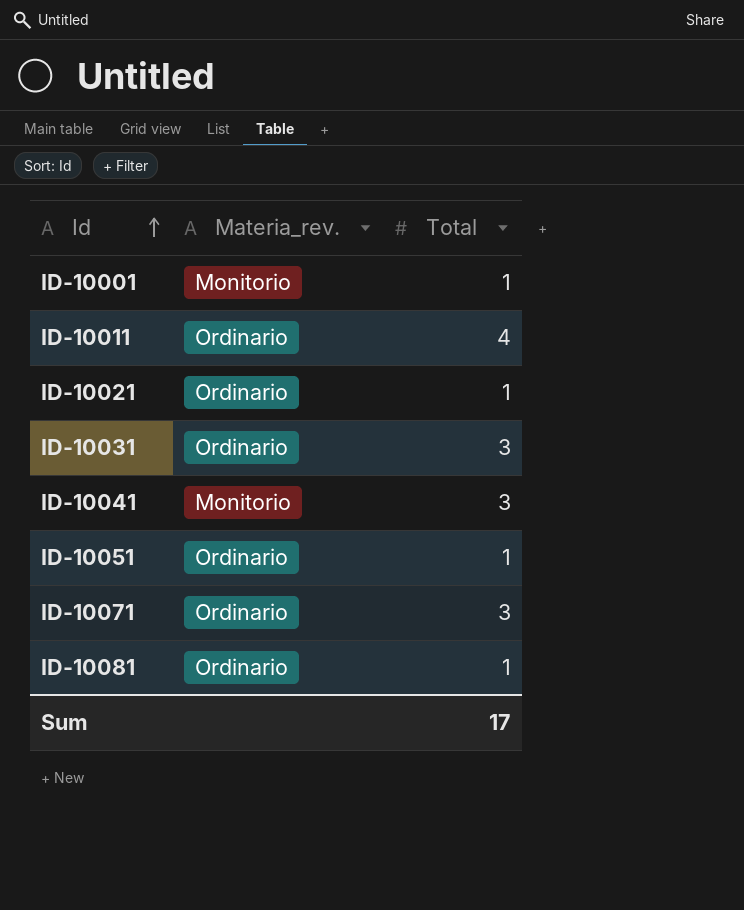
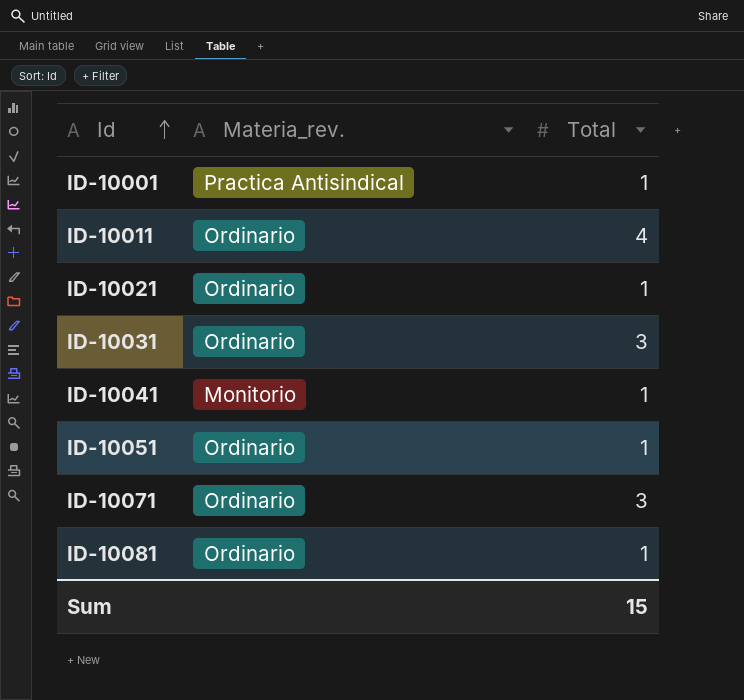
ID-10001 | Materia_rev.: Monitorio -> Practica Antisindical
ID-10041 | Total: 3 -> 1
Sum | Total: 17 -> 15

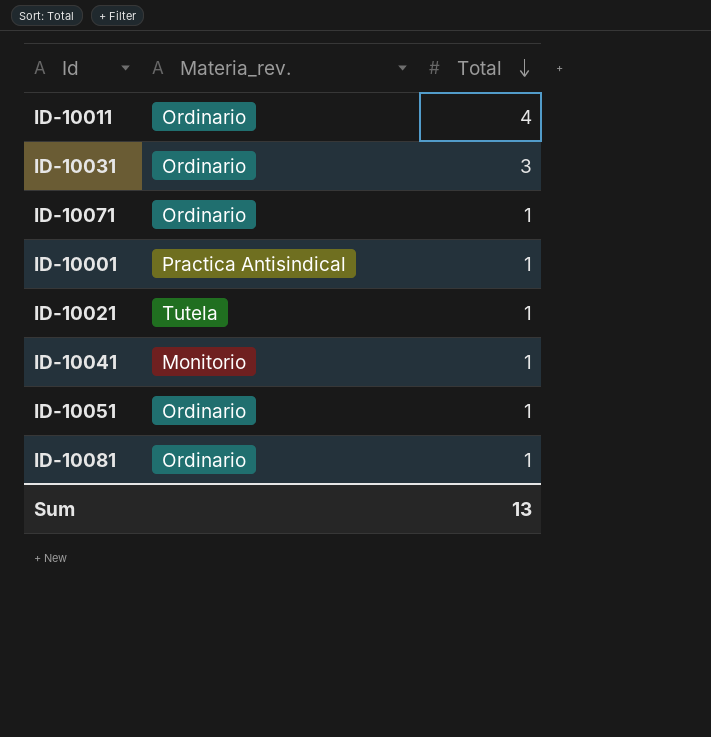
row order: Id ascending -> Total descending
ID-10071 | Total: 3 -> 1
ID-10021 | Materia_rev.: Ordinario -> Tutela
Sum | Total: 15 -> 13

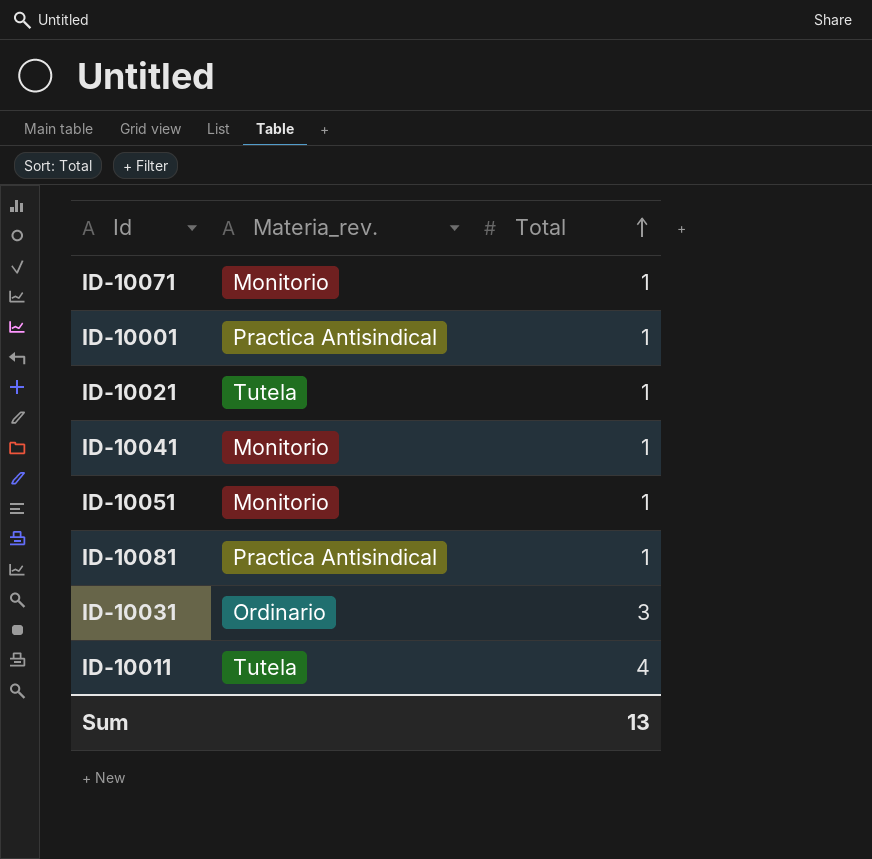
row order: Total descending -> Total ascending
ID-10071 | Materia_rev.: Ordinario -> Monitorio
ID-10051 | Materia_rev.: Ordinario -> Monitorio
ID-10081 | Materia_rev.: Ordinario -> Practica Antisindical
ID-10011 | Materia_rev.: Ordinario -> Tutela

